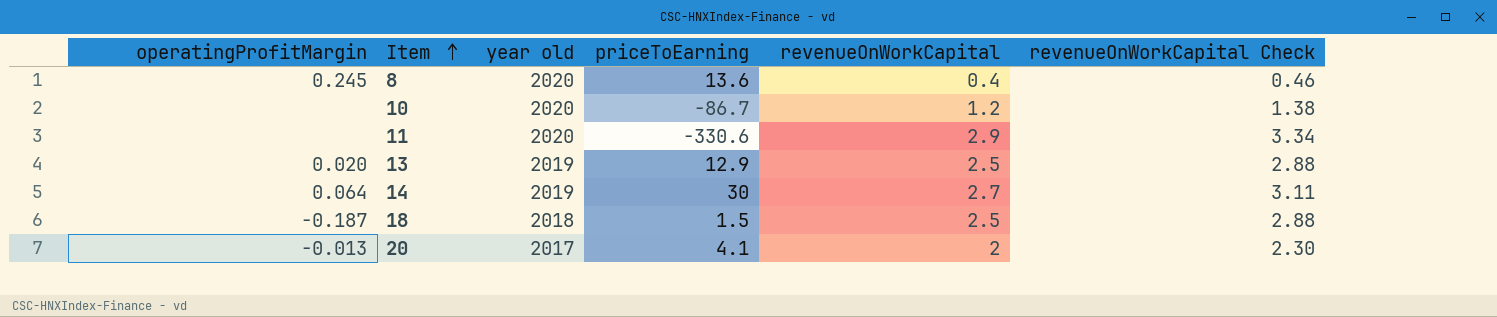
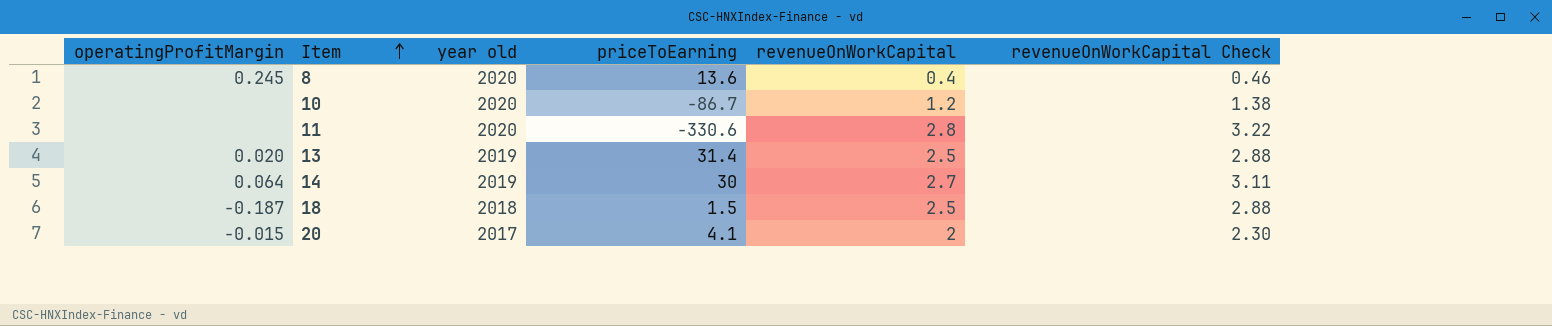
11 | revenueOnWorkCapital: 2.9 -> 2.8
11 | revenueOnWorkCapital Check: 3.34 -> 3.22
13 | priceToEarning: 12.9 -> 31.4
20 | operatingProfitMargin: -0.013 -> -0.015

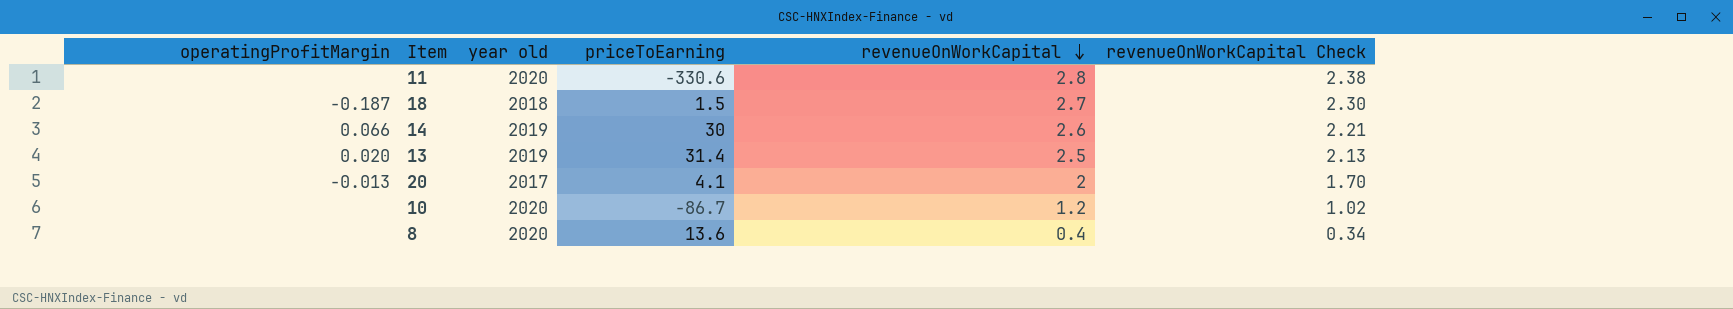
row order: Item ascending -> revenueOnWorkCapital descending
column revenueOnWorkCapital Check | formula: [revenueOnWorkCapital] * 1.15 -> [revenueOnWorkCapital] * 0.85
18 | revenueOnWorkCapital: 2.5 -> 2.7
14 | operatingProfitMargin: 0.064 -> 0.066
14 | revenueOnWorkCapital: 2.7 -> 2.6
20 | operatingProfitMargin: -0.015 -> -0.013
8 | operatingProfitMargin: 0.245 -> none

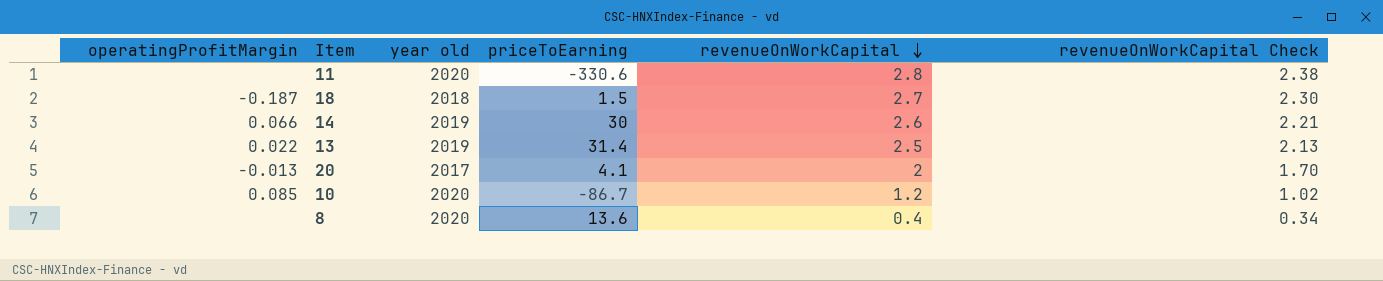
13 | operatingProfitMargin: 0.020 -> 0.022
10 | operatingProfitMargin: none -> 0.085

